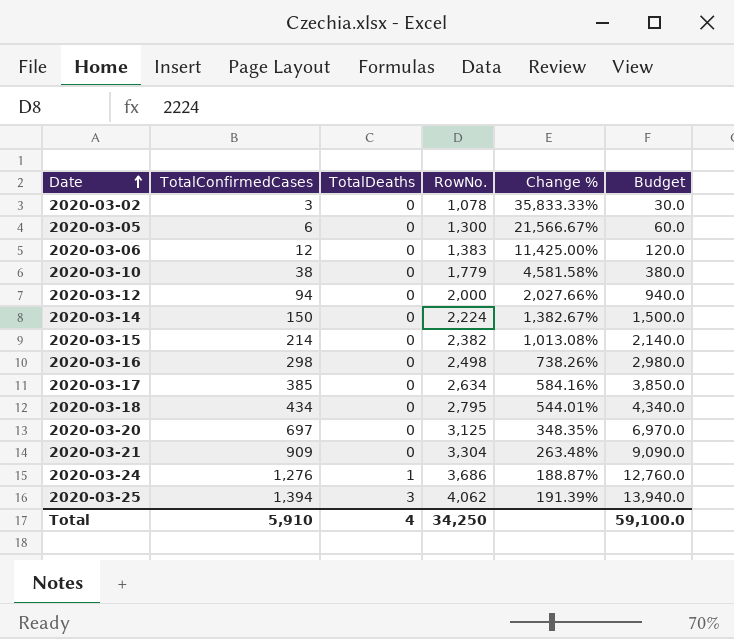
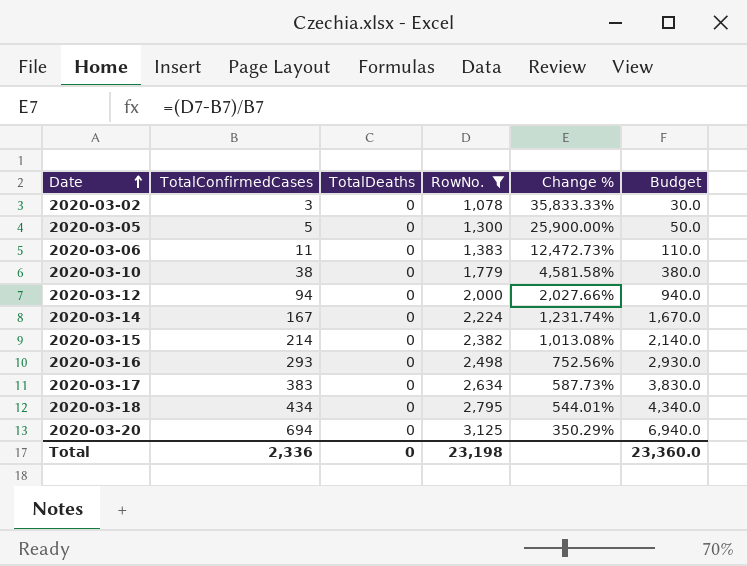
filter: none -> RowNo. <= 3,125
2020-03-05 | TotalConfirmedCases: 6 -> 5
2020-03-05 | Change %: 21,566.67% -> 25,900.00%
2020-03-05 | Budget: 60.0 -> 50.0
2020-03-06 | TotalConfirmedCases: 12 -> 11
2020-03-06 | Change %: 11,425.00% -> 12,472.73%
2020-03-06 | Budget: 120.0 -> 110.0
2020-03-14 | TotalConfirmedCases: 150 -> 167
2020-03-14 | Change %: 1,382.67% -> 1,231.74%
2020-03-14 | Budget: 1,500.0 -> 1,670.0
2020-03-16 | TotalConfirmedCases: 298 -> 293
2020-03-16 | Change %: 738.26% -> 752.56%
2020-03-16 | Budget: 2,980.0 -> 2,930.0
2020-03-17 | TotalConfirmedCases: 385 -> 383
2020-03-17 | Change %: 584.16% -> 587.73%
2020-03-17 | Budget: 3,850.0 -> 3,830.0
2020-03-20 | TotalConfirmedCases: 697 -> 694
2020-03-20 | Change %: 348.35% -> 350.29%
2020-03-20 | Budget: 6,970.0 -> 6,940.0
Total | TotalConfirmedCases: 5,910 -> 2,336
Total | TotalDeaths: 4 -> 0
Total | RowNo.: 34,250 -> 23,198
Total | Budget: 59,100.0 -> 23,360.0

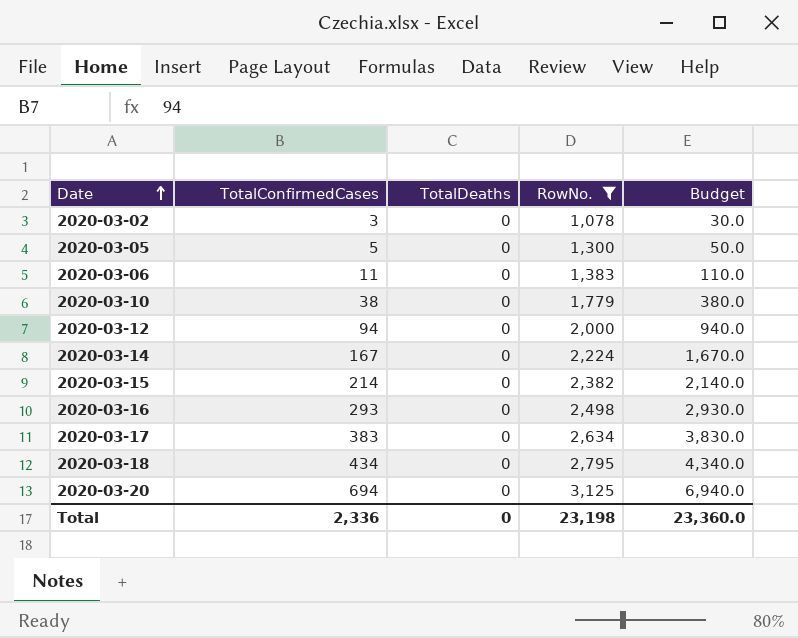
column Change % | formula: ([RowNo.] - [TotalConfirmedCases]) / [TotalConfirmedCases] -> none

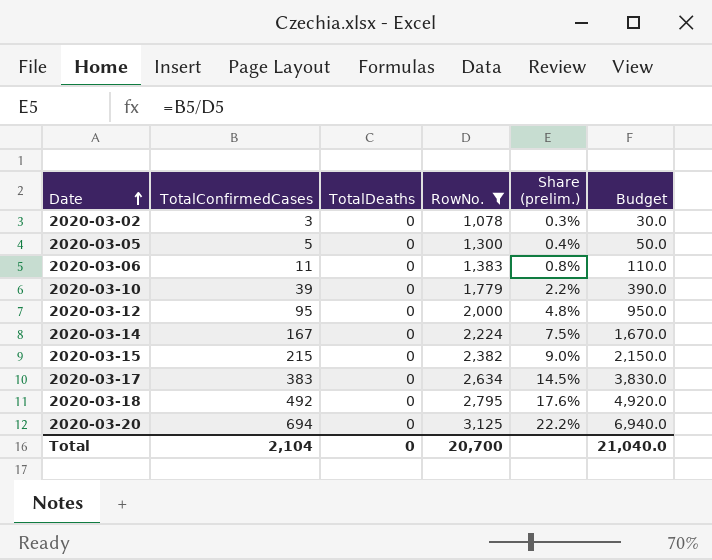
column Share (prelim.) | formula: none -> [TotalConfirmedCases] / [RowNo.]
row 2020-03-16: 293 | 0 | 2,498 | 2,930.0 -> none
2020-03-10 | TotalConfirmedCases: 38 -> 39
2020-03-10 | Budget: 380.0 -> 390.0
2020-03-12 | TotalConfirmedCases: 94 -> 95
2020-03-12 | Budget: 940.0 -> 950.0
2020-03-15 | TotalConfirmedCases: 214 -> 215
2020-03-15 | Budget: 2,140.0 -> 2,150.0
2020-03-18 | TotalConfirmedCases: 434 -> 492
2020-03-18 | Budget: 4,340.0 -> 4,920.0
Total | TotalConfirmedCases: 2,336 -> 2,104
Total | RowNo.: 23,198 -> 20,700
Total | Budget: 23,360.0 -> 21,040.0

